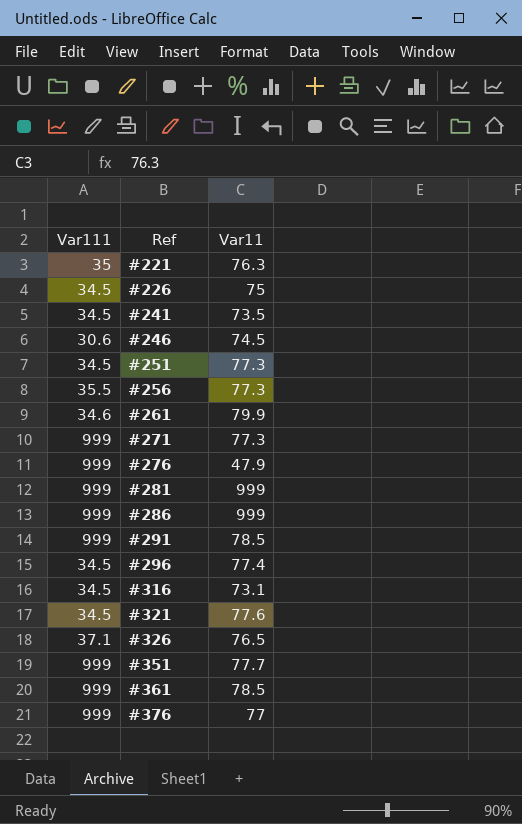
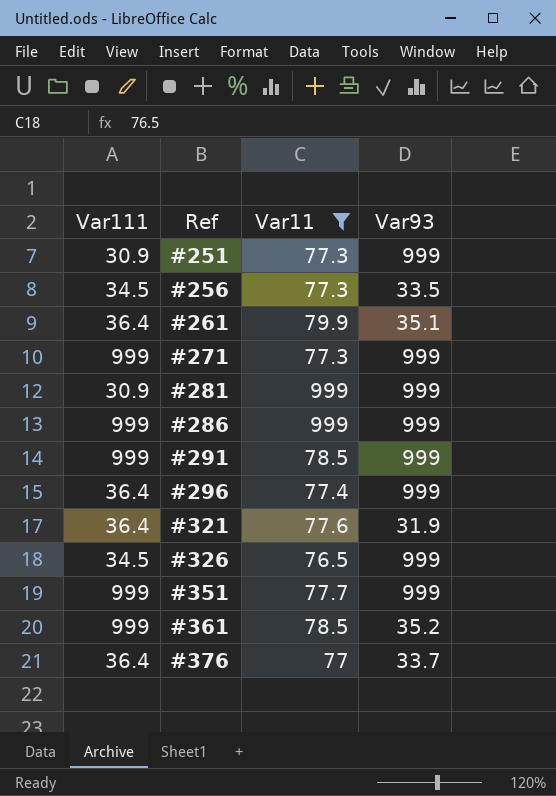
filter: none -> Var11 >= 76.5
column Var93 | position: none -> 4
#251 | Var111: 34.5 -> 30.9
#256 | Var111: 35.5 -> 34.5
#261 | Var111: 34.6 -> 36.4
#281 | Var111: 999 -> 30.9
#296 | Var111: 34.5 -> 36.4
#321 | Var111: 34.5 -> 36.4
#326 | Var111: 37.1 -> 34.5
#376 | Var111: 999 -> 36.4

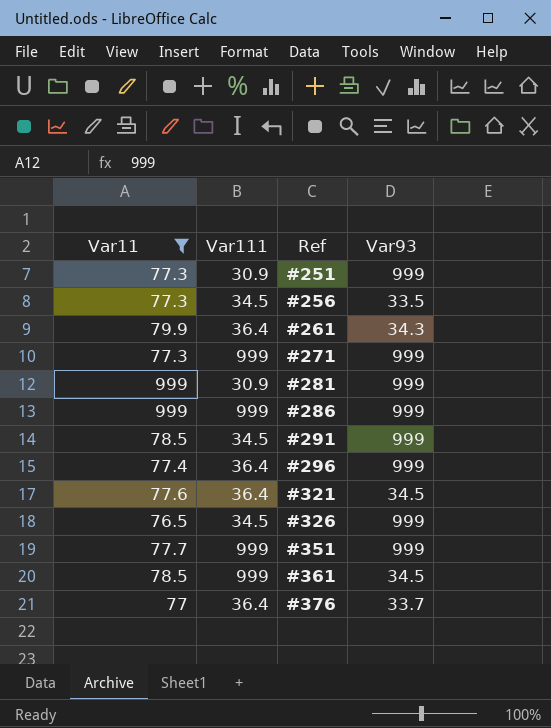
column Var11 | position: 3 -> 1
#261 | Var93: 35.1 -> 34.3
#291 | Var111: 999 -> 34.5
#321 | Var93: 31.9 -> 34.5
#361 | Var93: 35.2 -> 34.5

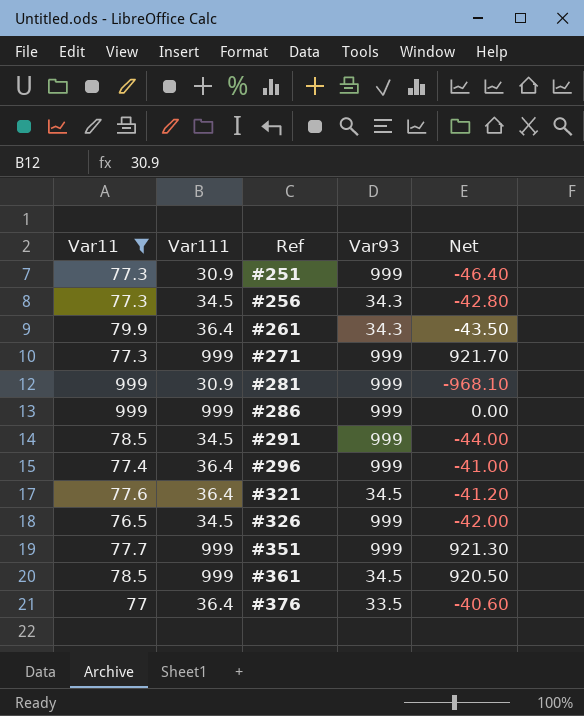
column Net | formula: none -> [Var111] - [Var11]
#256 | Var93: 33.5 -> 34.3
#376 | Var93: 33.7 -> 33.5

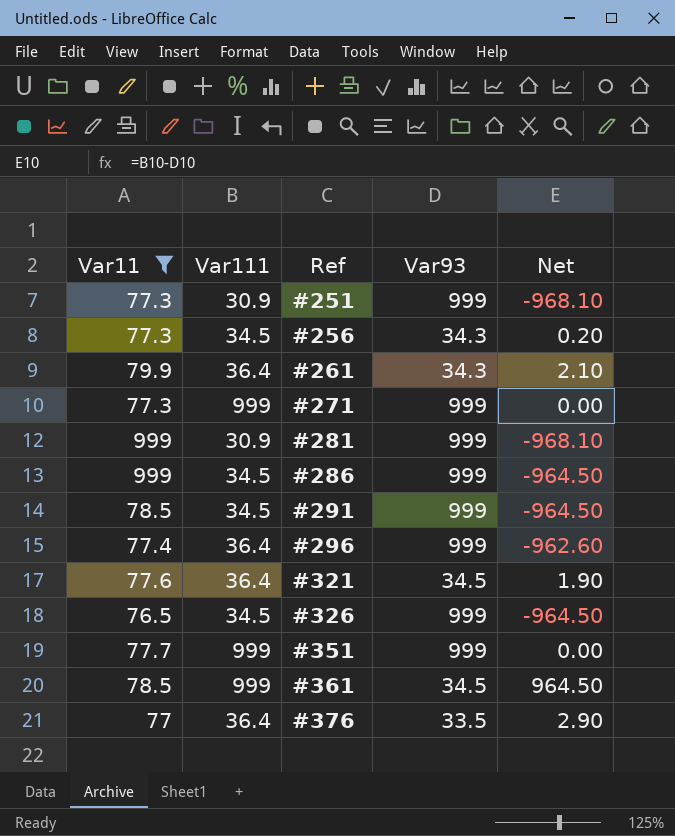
column Net | formula: [Var111] - [Var11] -> [Var111] - [Var93]
#286 | Var111: 999 -> 34.5

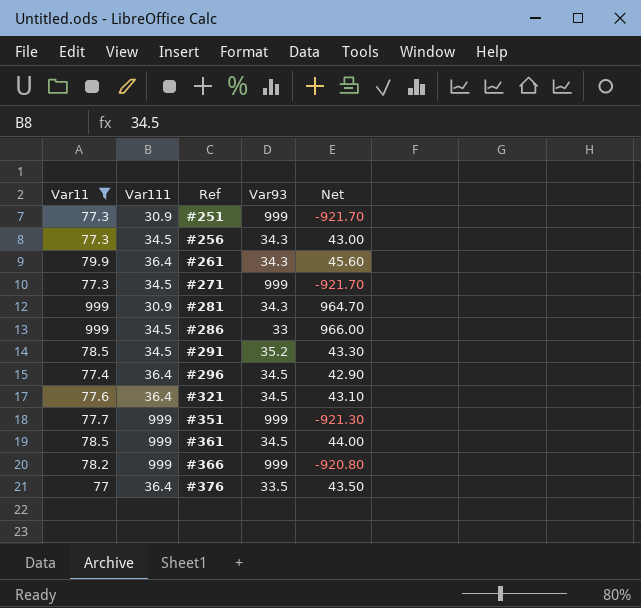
column Net | formula: [Var111] - [Var93] -> [Var11] - [Var93]
row #326: 76.5 | 34.5 | 999 | -964.50 -> none
#271 | Var111: 999 -> 34.5
#281 | Var93: 999 -> 34.3
#286 | Var93: 999 -> 33
#291 | Var93: 999 -> 35.2
#296 | Var93: 999 -> 34.5
row #366: none -> 78.2 | 999 | 999 | -920.80

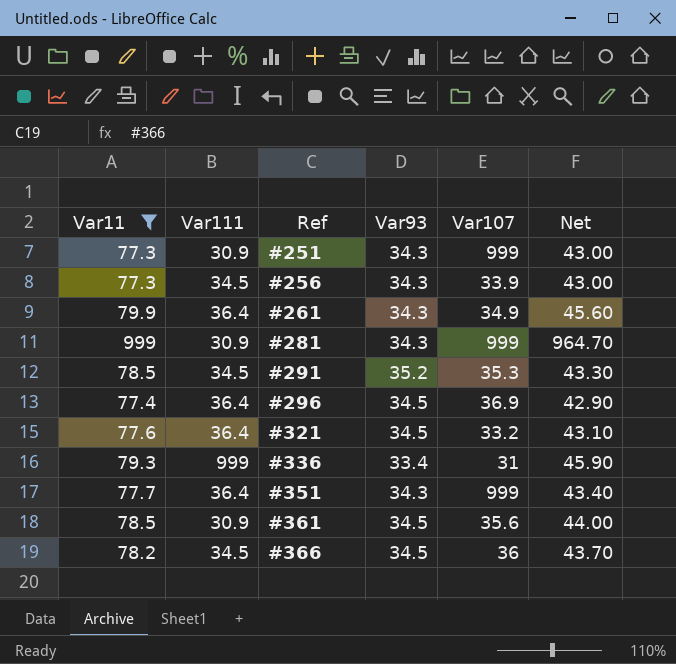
column Var107 | position: none -> 5
row #271: 77.3 | 34.5 | 999 | -921.70 -> none
row #286: 999 | 34.5 | 33 | 966.00 -> none
row #376: 77 | 36.4 | 33.5 | 43.50 -> none
#251 | Var93: 999 -> 34.3
#251 | Net: -921.70 -> 43.00
row #336: none -> 79.3 | 999 | 33.4 | 31 | 45.90
#351 | Var111: 999 -> 36.4
#351 | Var93: 999 -> 34.3
#351 | Net: -921.30 -> 43.40
#361 | Var111: 999 -> 30.9
#366 | Var111: 999 -> 34.5
#366 | Var93: 999 -> 34.5
#366 | Net: -920.80 -> 43.70

